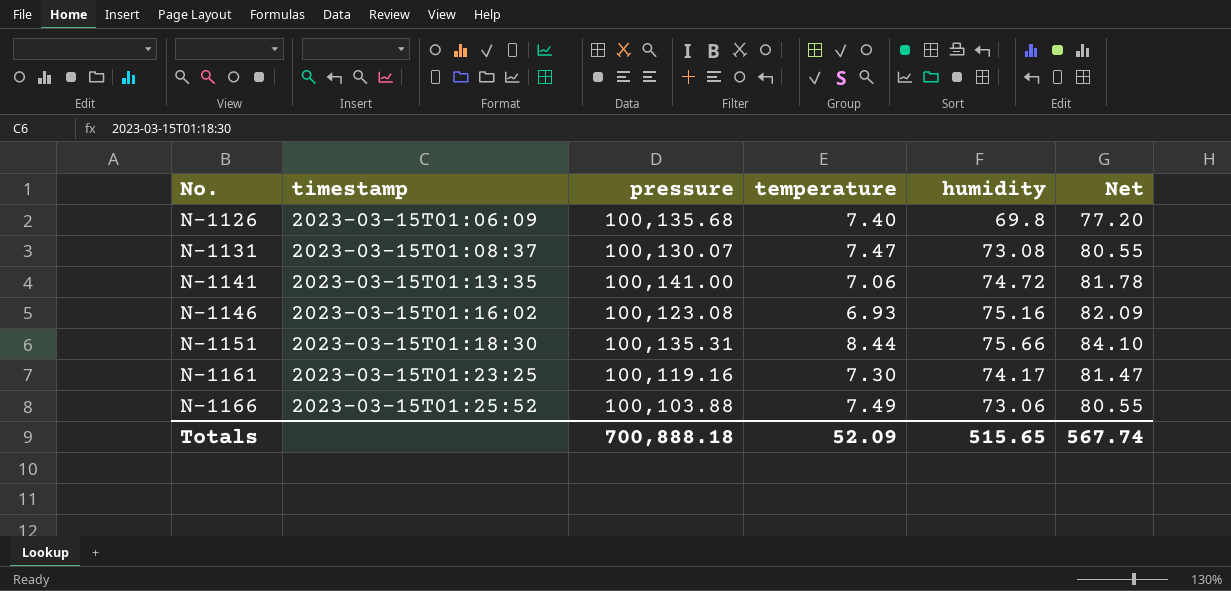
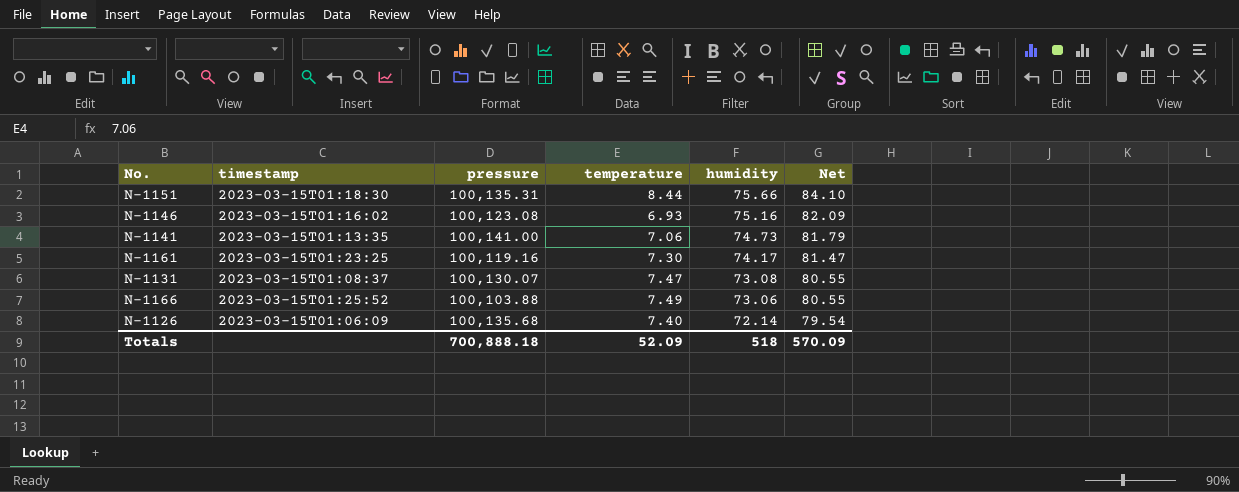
row order: No. ascending -> humidity descending
N-1141 | humidity: 74.72 -> 74.73
N-1141 | Net: 81.78 -> 81.79
N-1126 | humidity: 69.8 -> 72.14
N-1126 | Net: 77.20 -> 79.54
Totals | humidity: 515.65 -> 518
Totals | Net: 567.74 -> 570.09

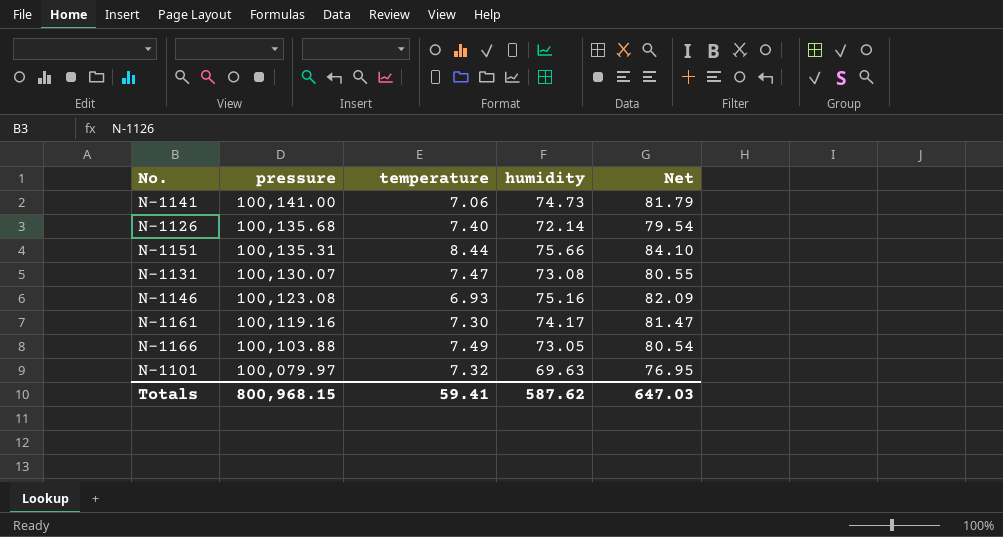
row order: humidity descending -> pressure descending
column timestamp | position: 2 -> none
N-1166 | humidity: 73.06 -> 73.05
N-1166 | Net: 80.55 -> 80.54
row N-1101: none -> 100,079.97 | 7.32 | 69.63 | 76.95
Totals | pressure: 700,888.18 -> 800,968.15
Totals | temperature: 52.09 -> 59.41
Totals | humidity: 518 -> 587.62
Totals | Net: 570.09 -> 647.03

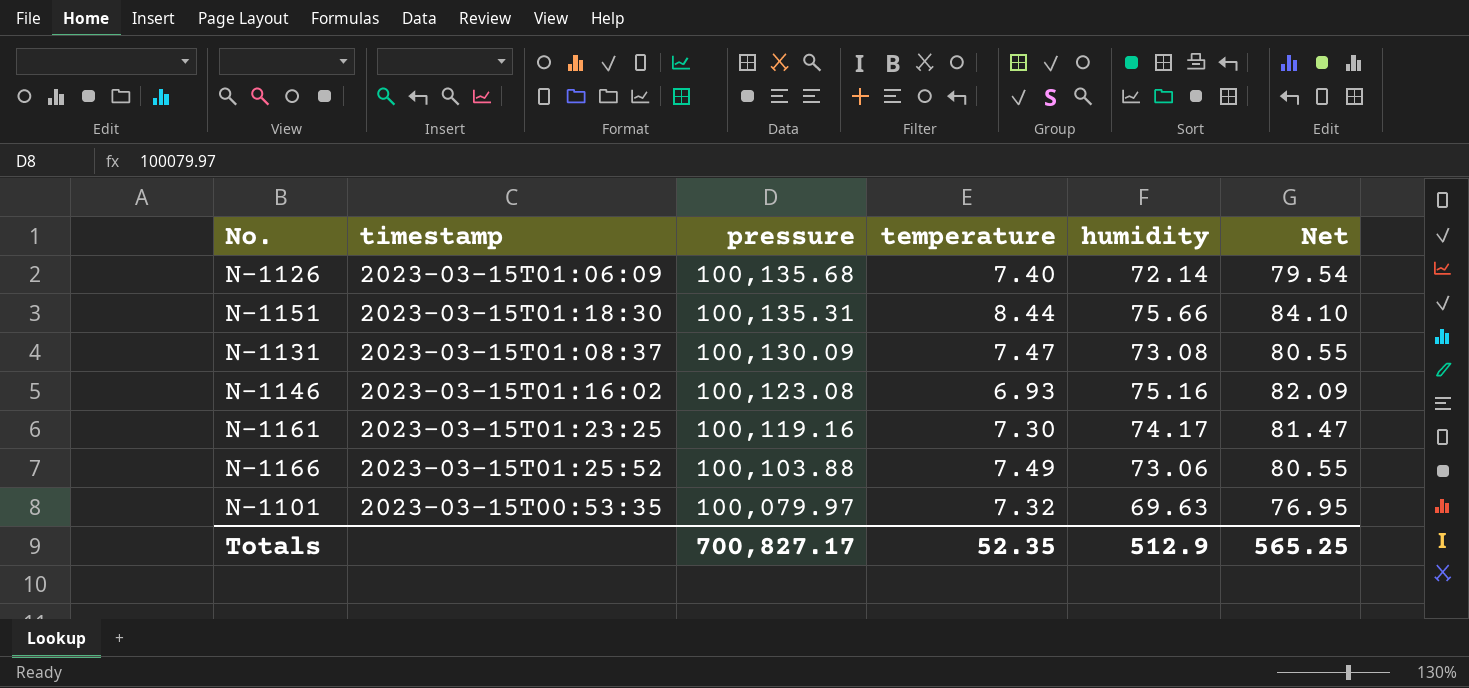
column timestamp | position: none -> 2
row N-1141: 100,141.00 | 7.06 | 74.73 | 81.79 -> none
N-1131 | pressure: 100,130.07 -> 100,130.09
N-1166 | humidity: 73.05 -> 73.06
N-1166 | Net: 80.54 -> 80.55
Totals | pressure: 800,968.15 -> 700,827.17
Totals | temperature: 59.41 -> 52.35
Totals | humidity: 587.62 -> 512.9
Totals | Net: 647.03 -> 565.25

